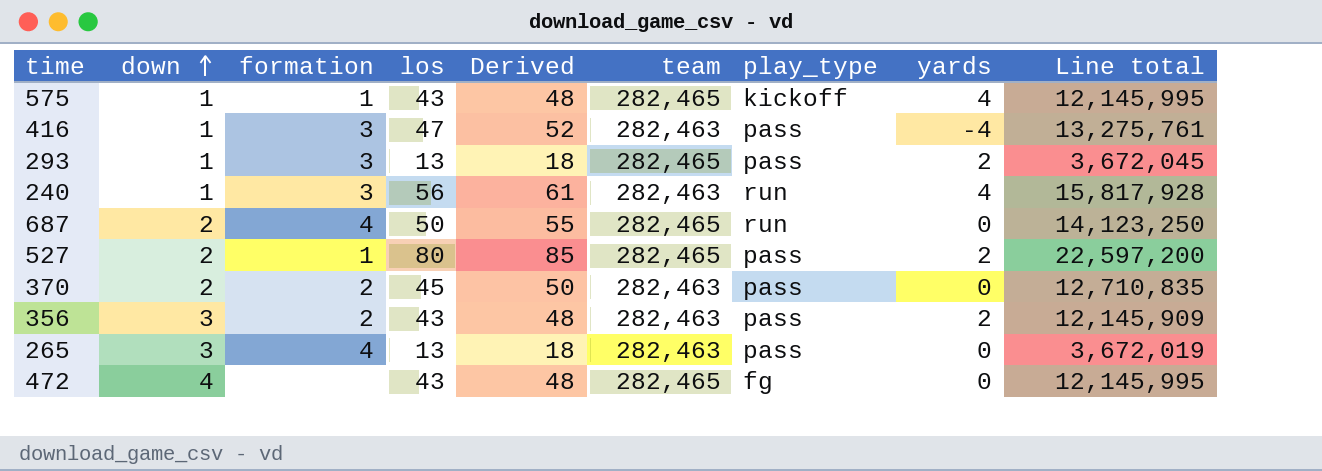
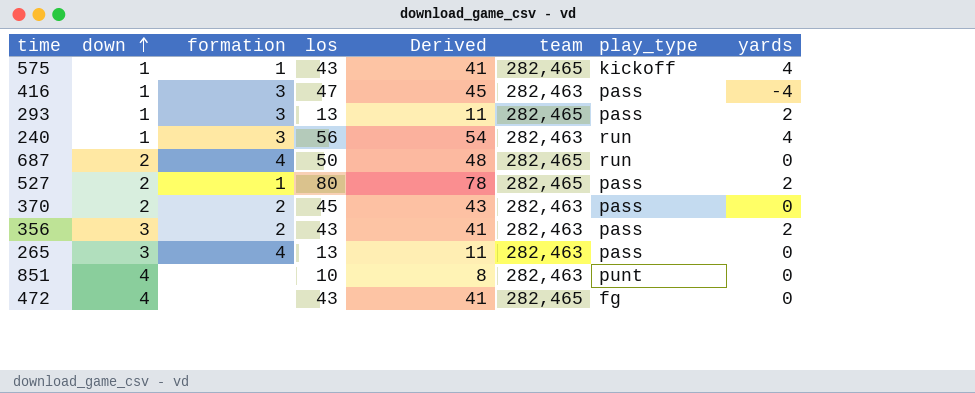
column Line total | formula: [los] * [team] -> none
column Derived | formula: [los] + 5 -> [los] - 2
row 851: none -> 4 | none | 10 | 8 | 282,463 | punt | 0

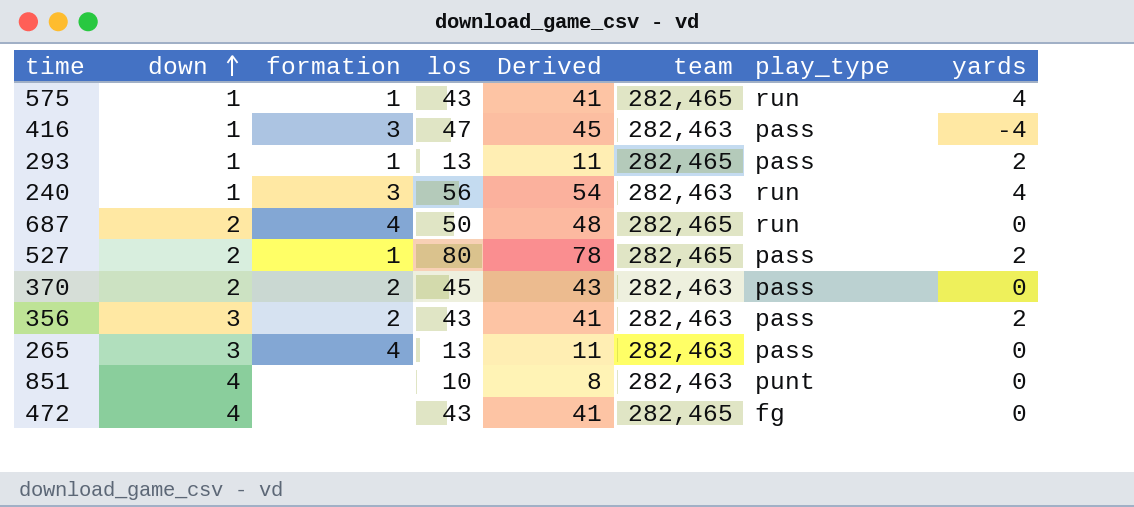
575 | play_type: kickoff -> run
293 | formation: 3 -> 1

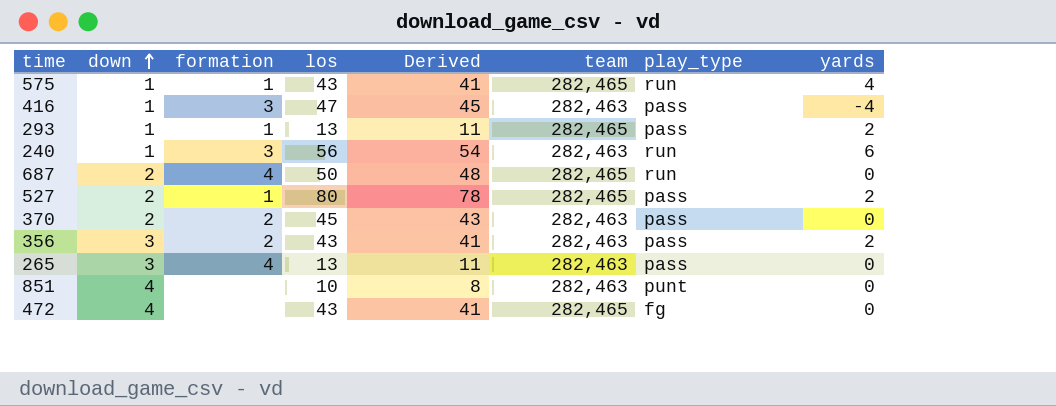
240 | yards: 4 -> 6

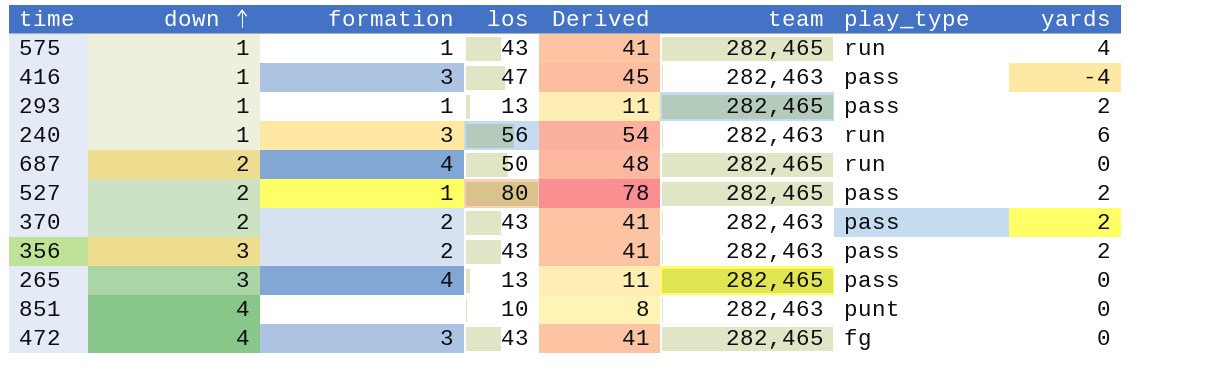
370 | los: 45 -> 43
370 | Derived: 43 -> 41
370 | yards: 0 -> 2
265 | team: 282,463 -> 282,465
472 | formation: none -> 3

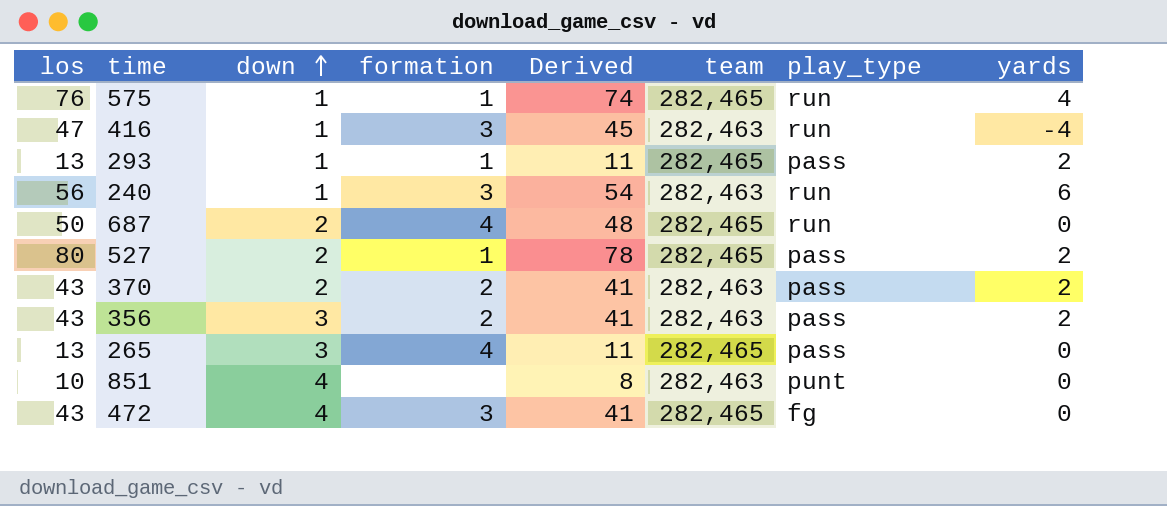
column los | position: 4 -> 1
575 | los: 43 -> 76
575 | Derived: 41 -> 74
416 | play_type: pass -> run

